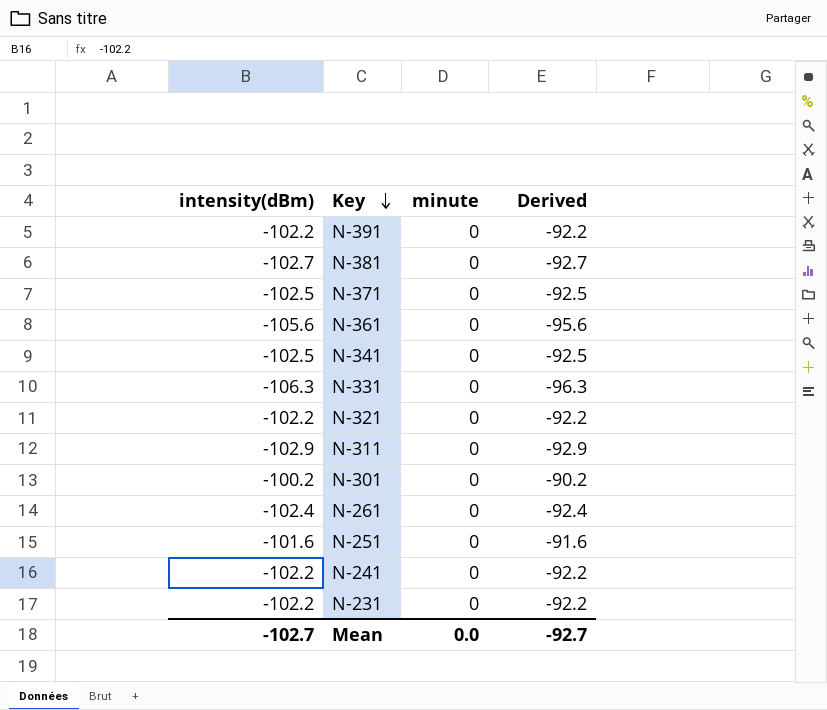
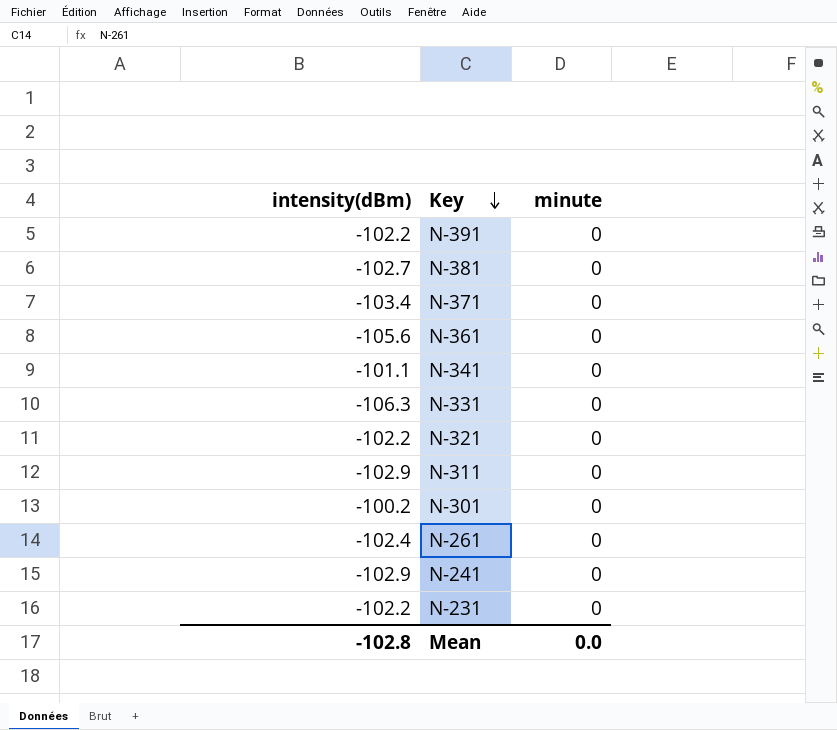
column Derived | formula: [intensity(dBm)] + 10 -> none
row N-251: -101.6 | 0 | -91.6 -> none
N-371 | intensity(dBm): -102.5 -> -103.4
N-341 | intensity(dBm): -102.5 -> -101.1
N-241 | intensity(dBm): -102.2 -> -102.9
Mean | intensity(dBm): -102.7 -> -102.8

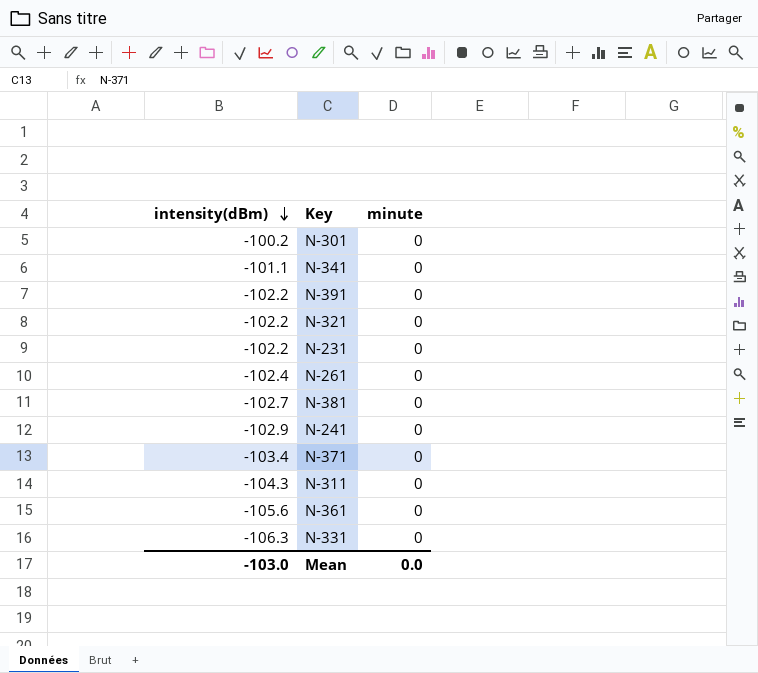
row order: Key descending -> intensity(dBm) descending
N-311 | intensity(dBm): -102.9 -> -104.3
Mean | intensity(dBm): -102.8 -> -103.0

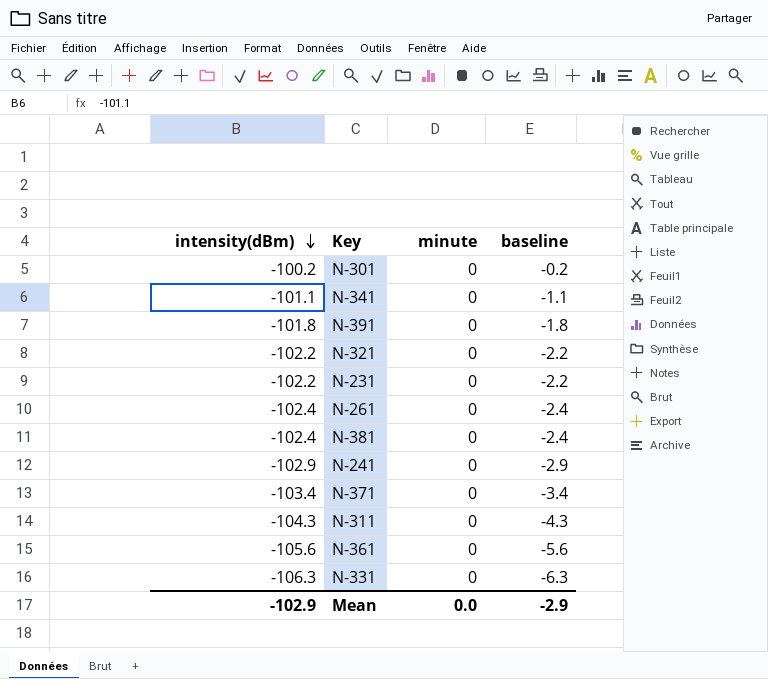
column baseline | formula: none -> [intensity(dBm)] + 100
N-391 | intensity(dBm): -102.2 -> -101.8
N-381 | intensity(dBm): -102.7 -> -102.4
Mean | intensity(dBm): -103.0 -> -102.9

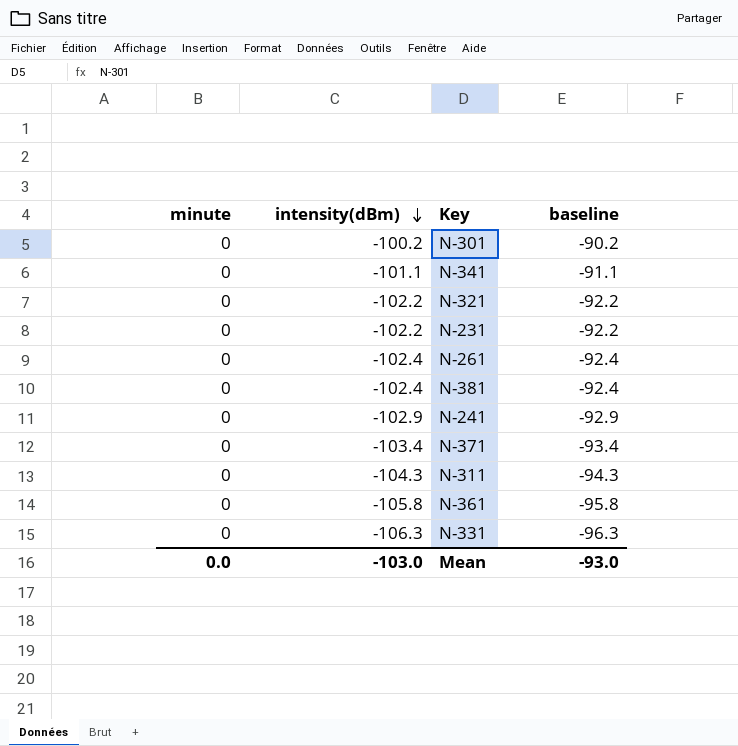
column minute | position: 3 -> 1
column baseline | formula: [intensity(dBm)] + 100 -> [intensity(dBm)] + 10
row N-391: -101.8 | 0 | -1.8 -> none
N-361 | intensity(dBm): -105.6 -> -105.8
Mean | intensity(dBm): -102.9 -> -103.0
Mean | baseline: -2.9 -> -93.0

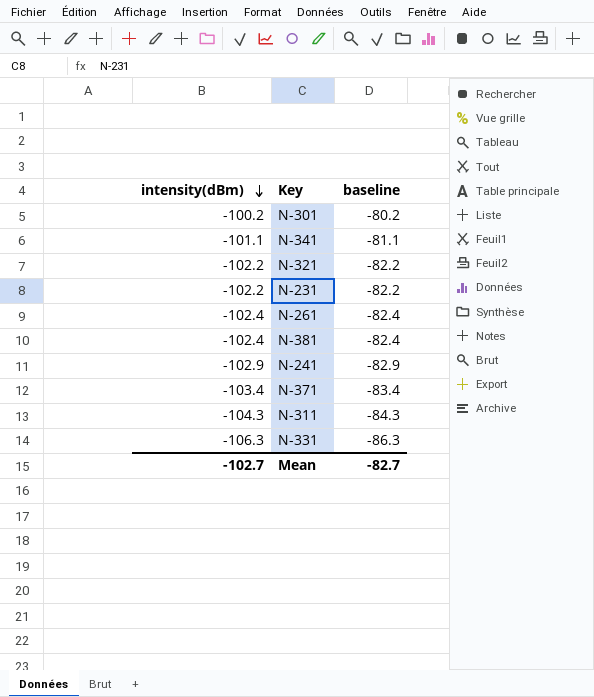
column minute | position: 1 -> none
column baseline | formula: [intensity(dBm)] + 10 -> [intensity(dBm)] + 20
row N-361: 0 | -105.8 | -95.8 -> none
Mean | intensity(dBm): -103.0 -> -102.7
Mean | baseline: -93.0 -> -82.7

